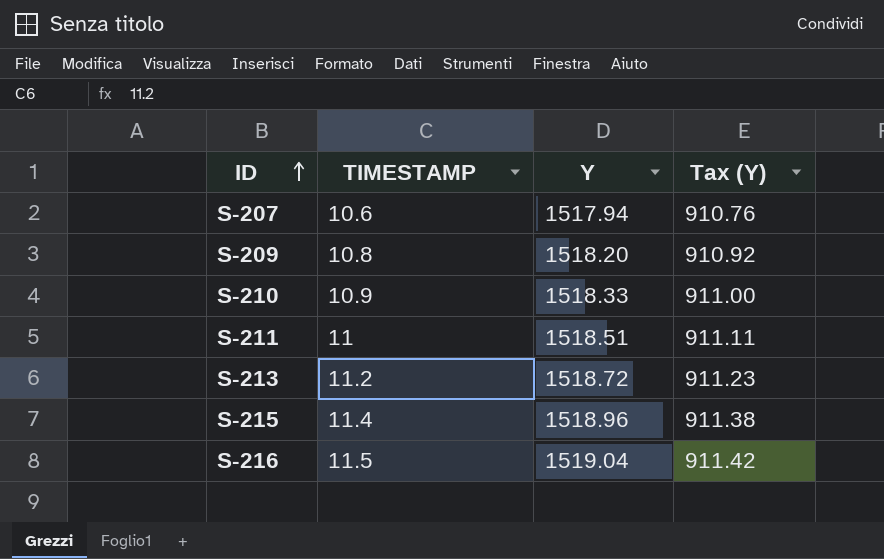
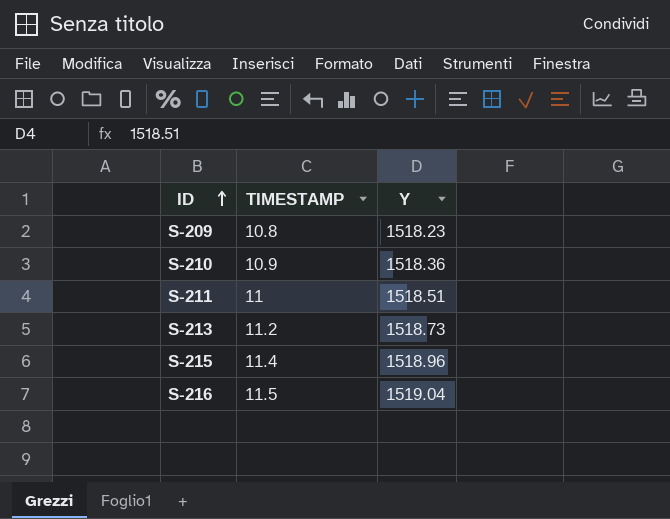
column Tax (Y) | formula: [Y] * 0.6 -> none
row S-207: 10.6 | 1517.94 | 910.76 -> none
S-209 | Y: 1518.20 -> 1518.23
S-210 | Y: 1518.33 -> 1518.36
S-213 | Y: 1518.72 -> 1518.73

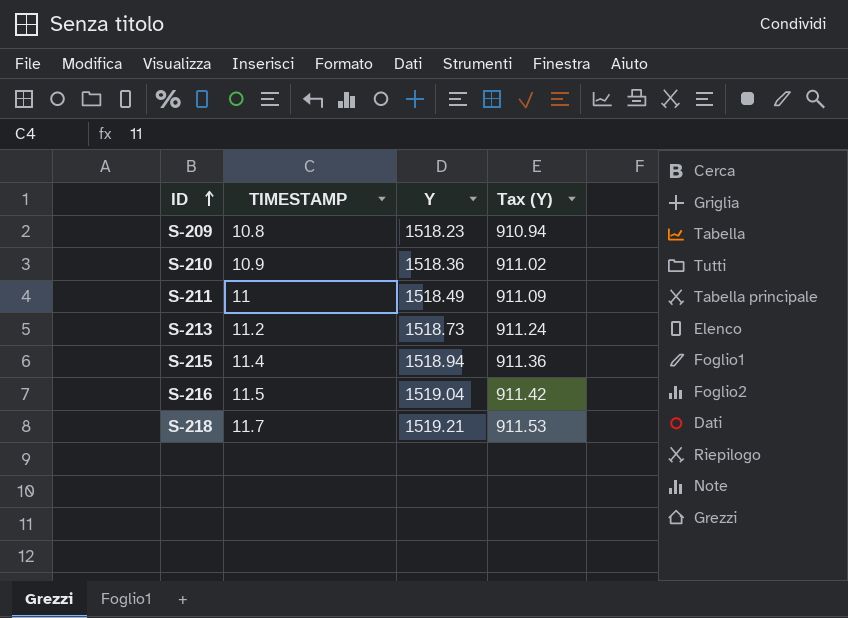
column Tax (Y) | formula: none -> [Y] * 0.6
S-211 | Y: 1518.51 -> 1518.49
S-215 | Y: 1518.96 -> 1518.94
row S-218: none -> 11.7 | 1519.21 | 911.53

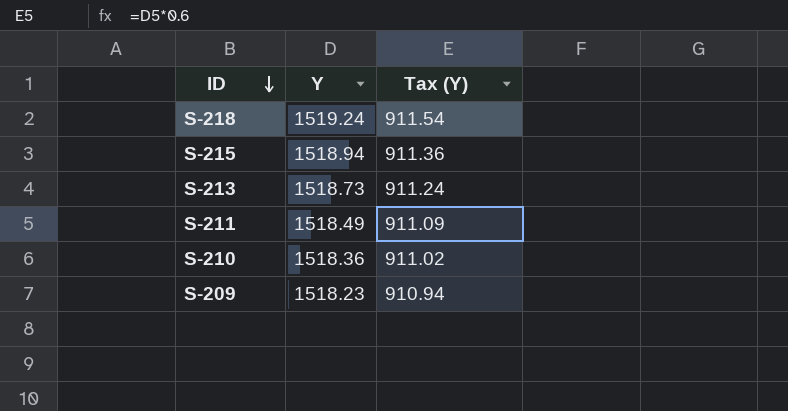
row order: ID ascending -> ID descending
column TIMESTAMP | position: 2 -> none
row S-216: 11.5 | 1519.04 | 911.42 -> none
S-218 | Y: 1519.21 -> 1519.24
S-218 | Tax (Y): 911.53 -> 911.54

